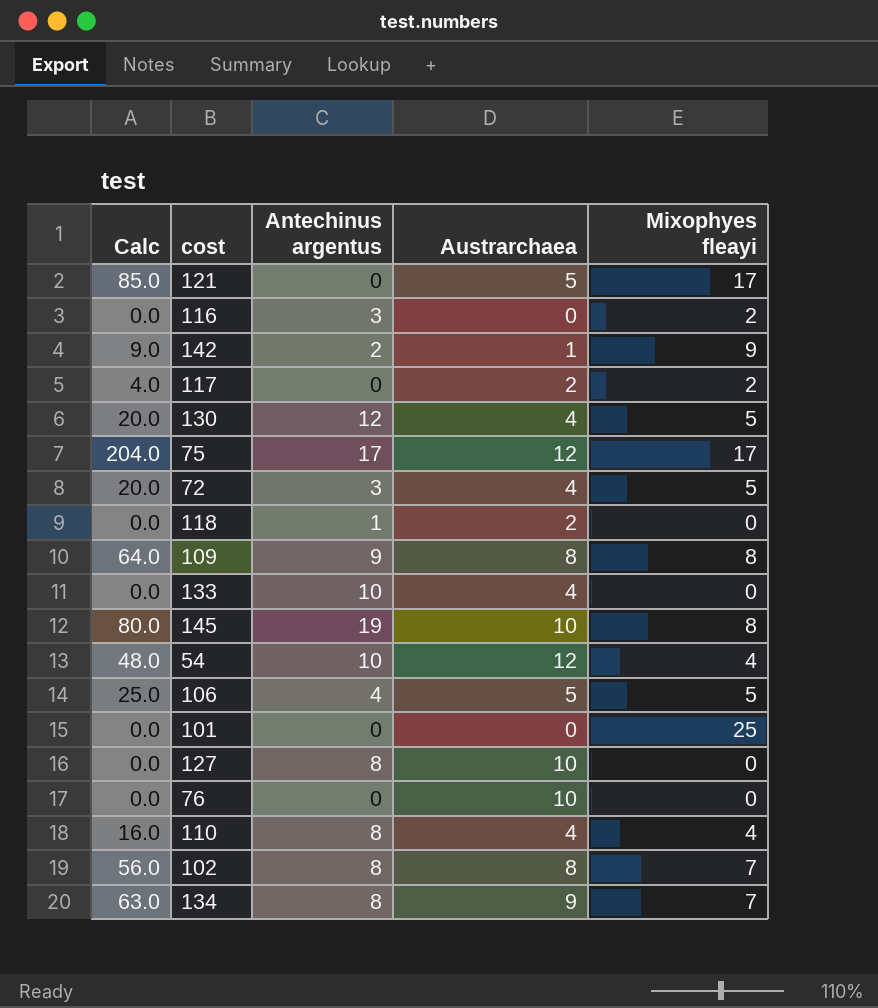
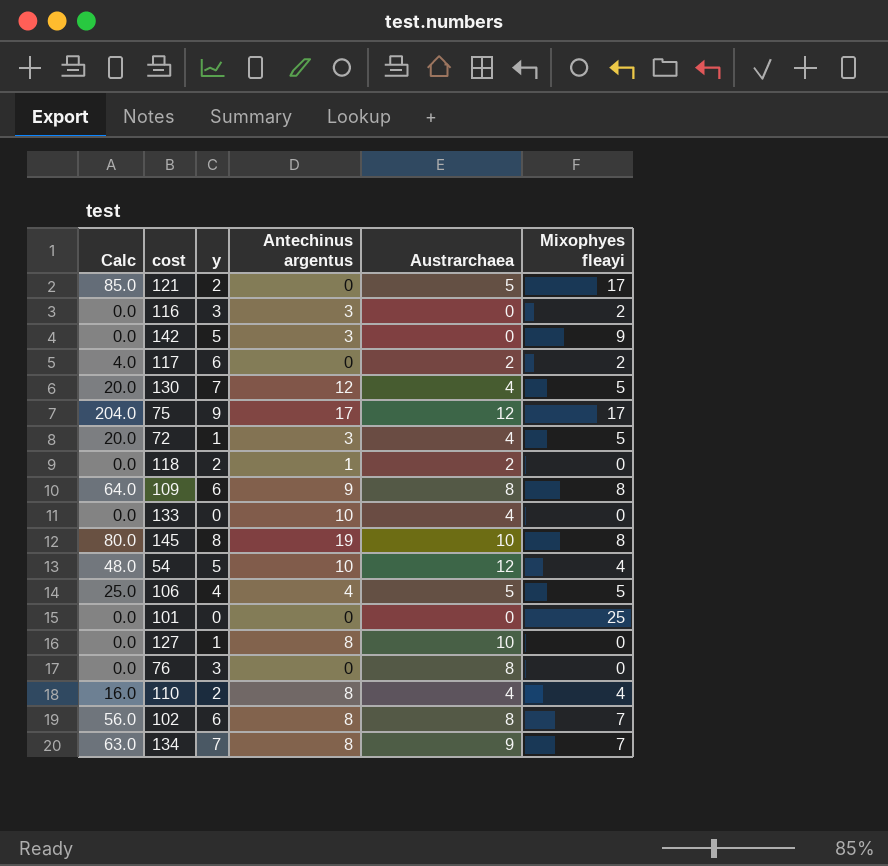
column y | position: none -> 3
142 | Calc: 9.0 -> 0.0
142 | Antechinus argentus: 2 -> 3
142 | Austrarchaea: 1 -> 0
76 | Austrarchaea: 10 -> 8

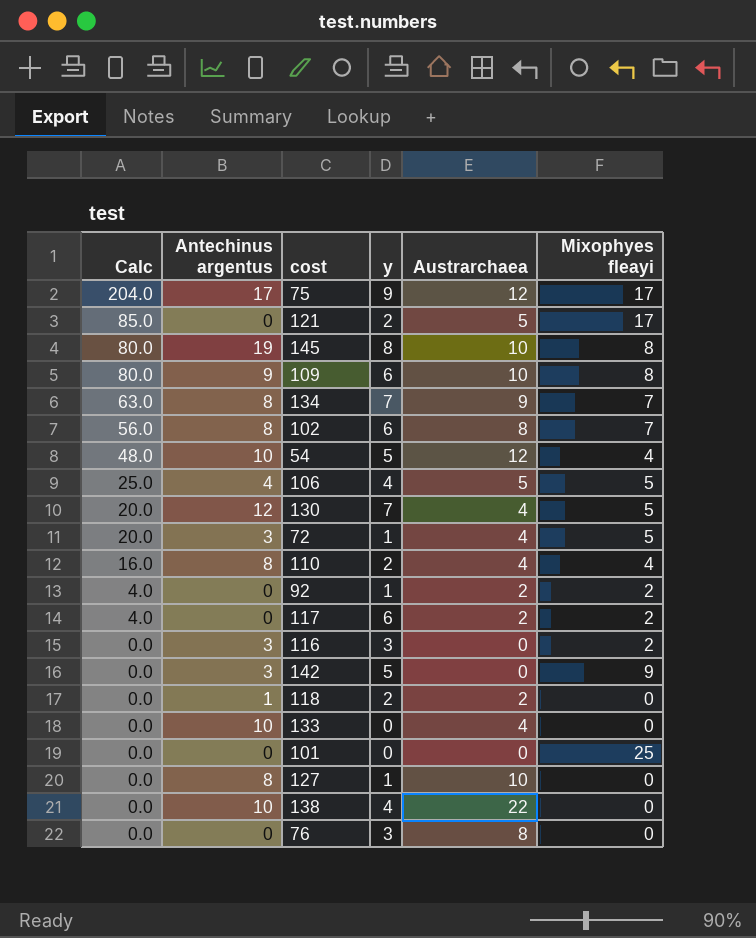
row order: none -> Calc descending
column Antechinus argentus | position: 4 -> 2
109 | Calc: 64.0 -> 80.0
109 | Austrarchaea: 8 -> 10
row 92: none -> 4.0 | 0 | 1 | 2 | 2
row 138: none -> 0.0 | 10 | 4 | 22 | 0

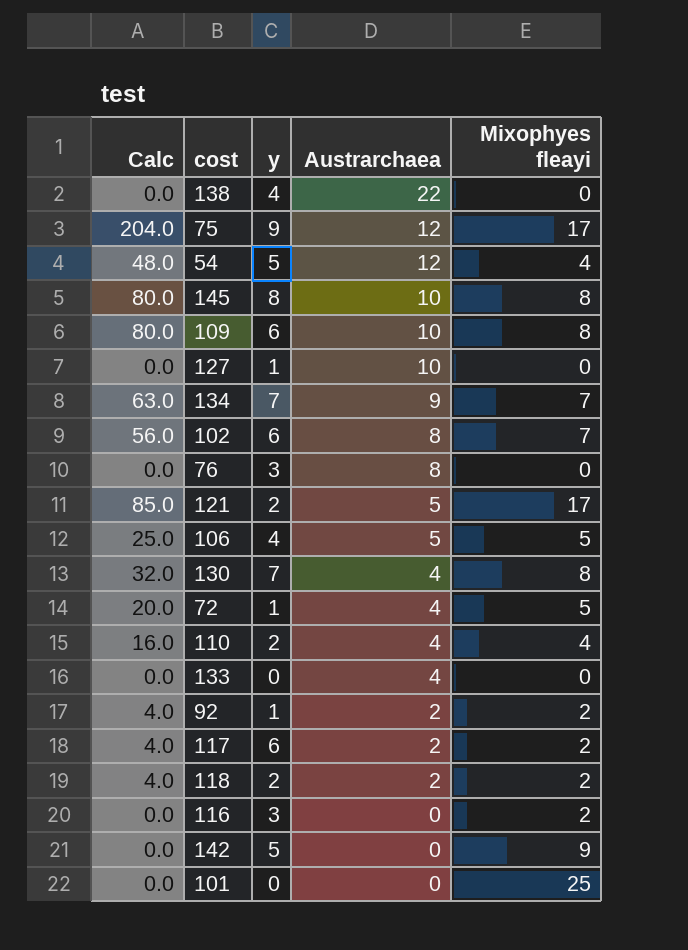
row order: Calc descending -> Austrarchaea descending
column Antechinus argentus | position: 2 -> none
130 | Calc: 20.0 -> 32.0
130 | Mixophyes fleayi: 5 -> 8
118 | Calc: 0.0 -> 4.0
118 | Mixophyes fleayi: 0 -> 2

